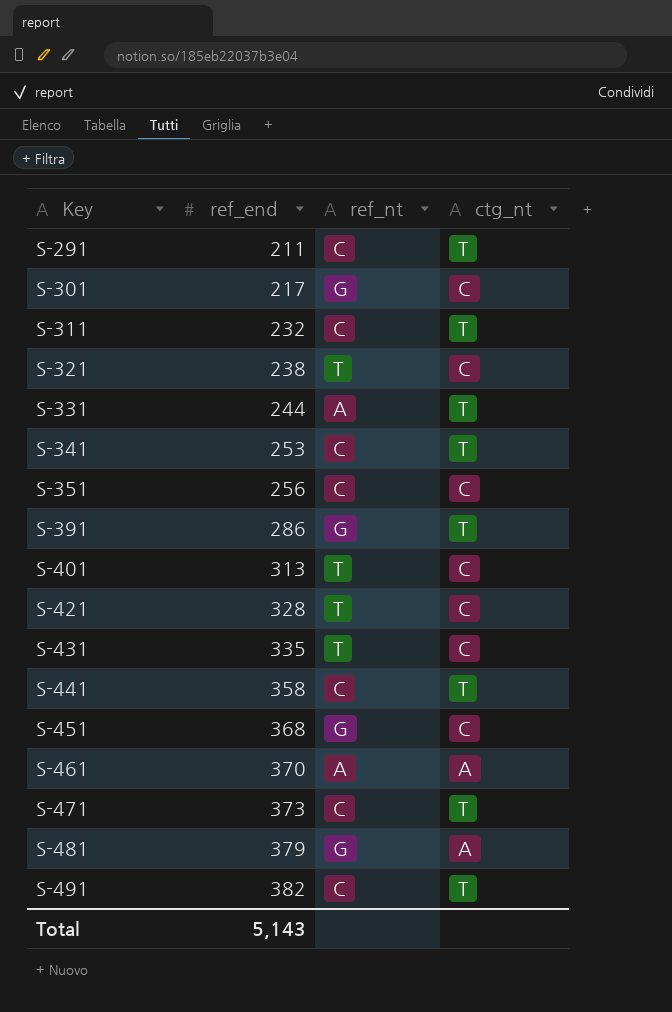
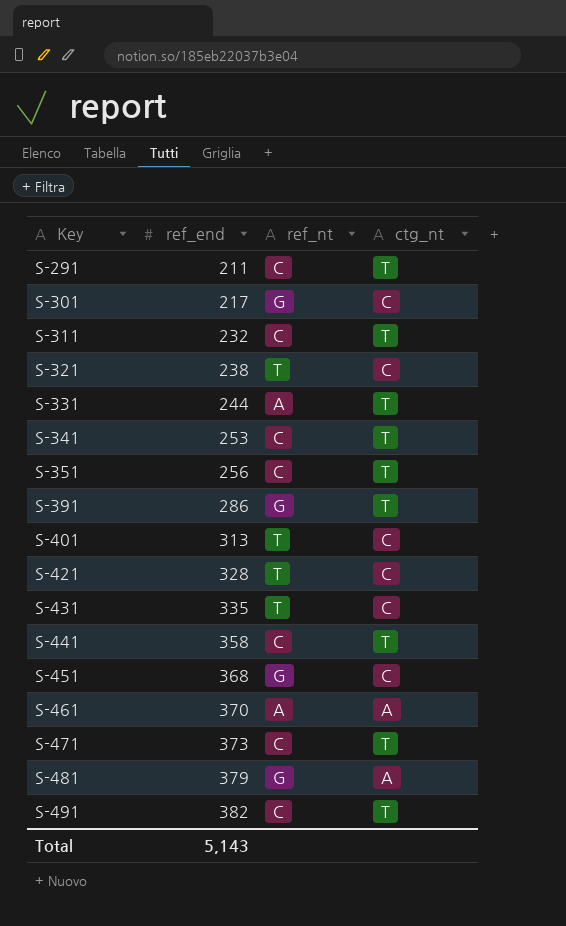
S-351 | ctg_nt: C -> T

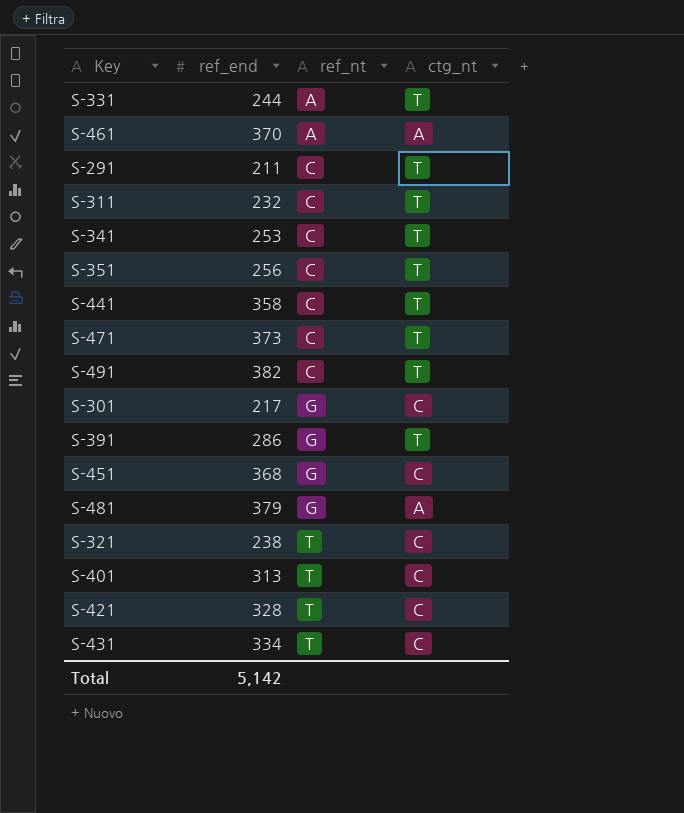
row order: Key ascending -> ref_nt ascending
S-431 | ref_end: 335 -> 334
Total | ref_end: 5,143 -> 5,142

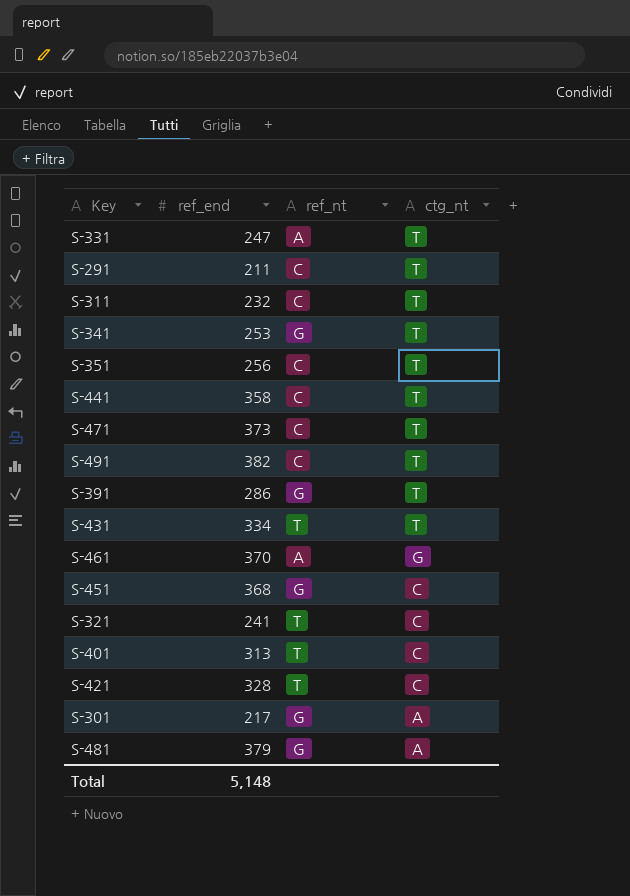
row order: ref_nt ascending -> ctg_nt descending
S-331 | ref_end: 244 -> 247
S-341 | ref_nt: C -> G
S-431 | ctg_nt: C -> T
S-461 | ctg_nt: A -> G
S-321 | ref_end: 238 -> 241
S-301 | ctg_nt: C -> A
Total | ref_end: 5,142 -> 5,148

